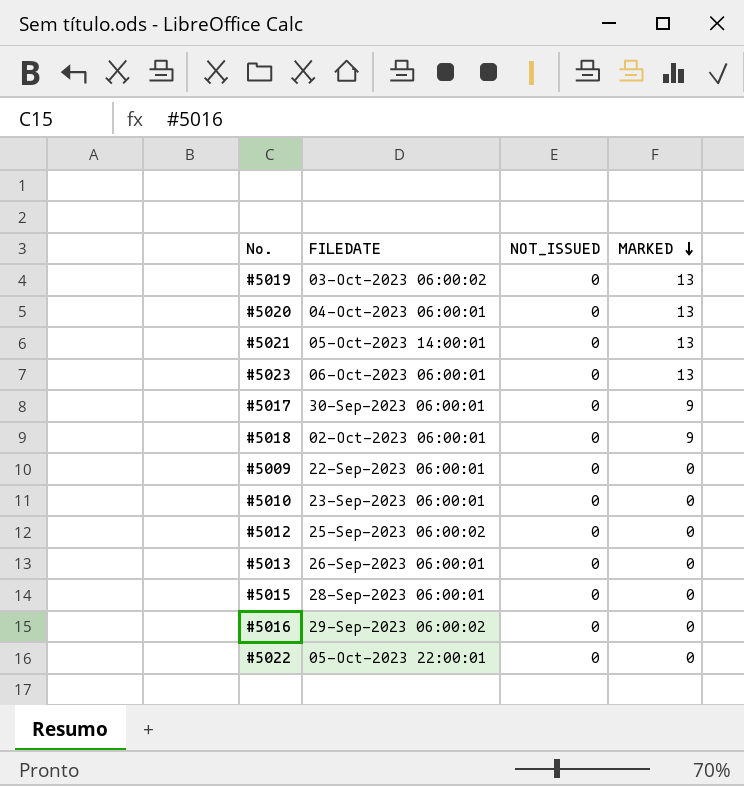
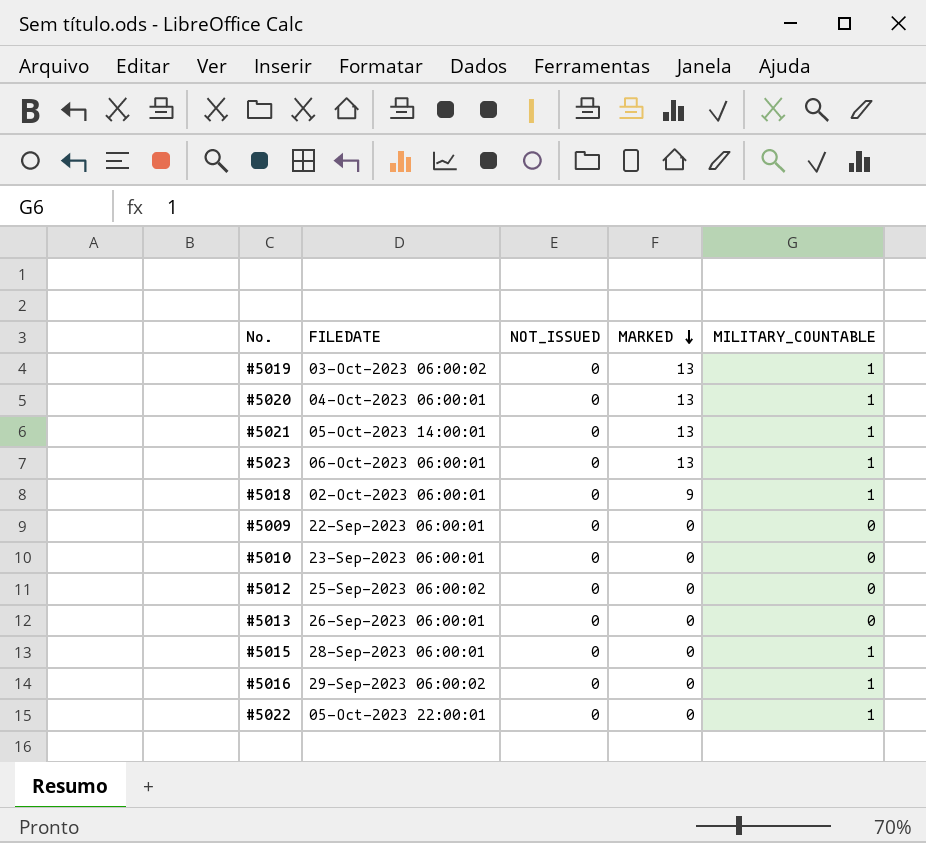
column MILITARY_COUNTABLE | position: none -> 5
row #5017: 30-Sep-2023 06:00:01 | 0 | 9 -> none

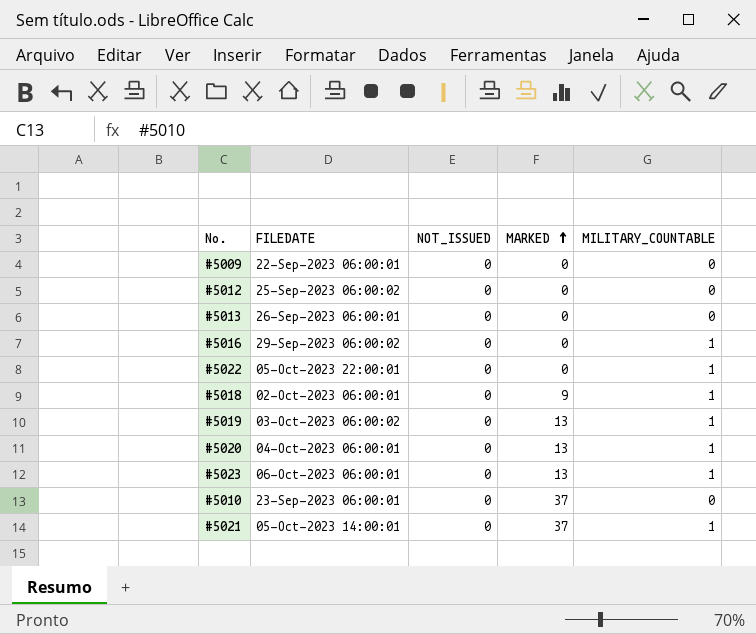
row order: MARKED descending -> MARKED ascending
row #5015: 28-Sep-2023 06:00:01 | 0 | 0 | 1 -> none
#5010 | MARKED: 0 -> 37
#5021 | MARKED: 13 -> 37

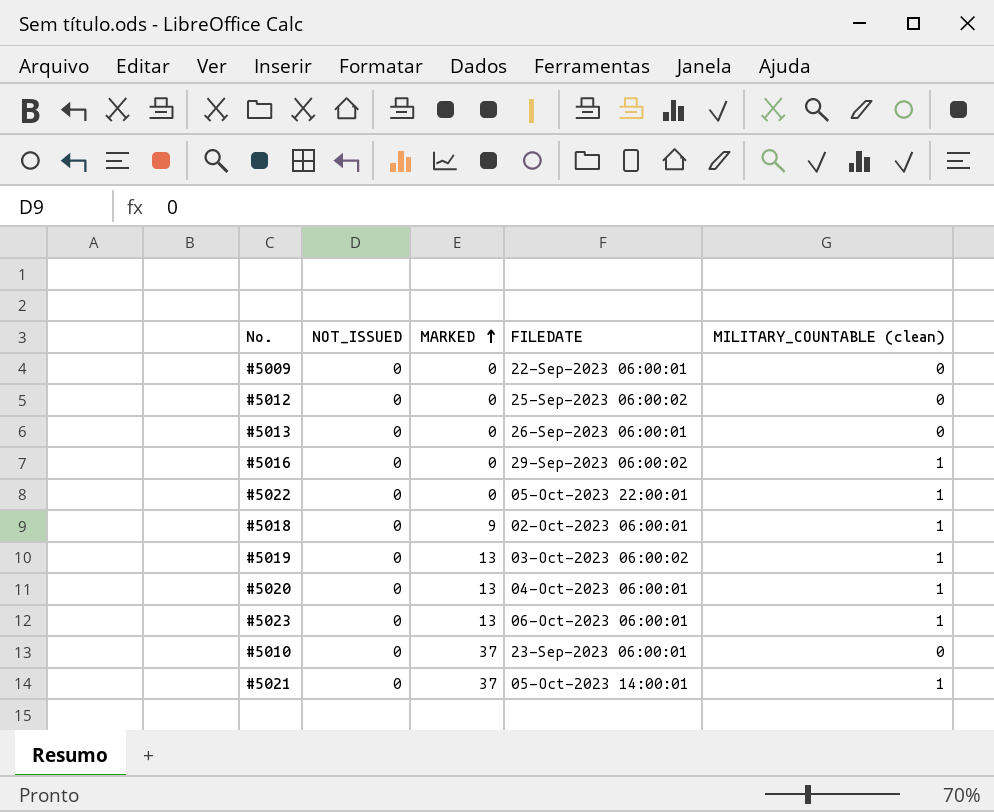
column FILEDATE | position: 2 -> 4
column name: MILITARY_COUNTABLE -> MILITARY_COUNTABLE (clean)

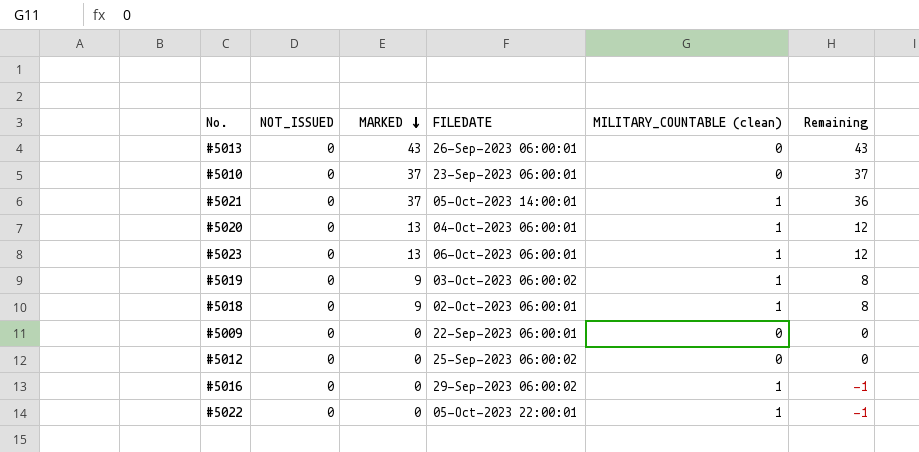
row order: MARKED ascending -> MARKED descending
column Remaining | formula: none -> [MARKED] - [MILITARY_COUNTABLE (clean)]
#5013 | MARKED: 0 -> 43
#5019 | MARKED: 13 -> 9

